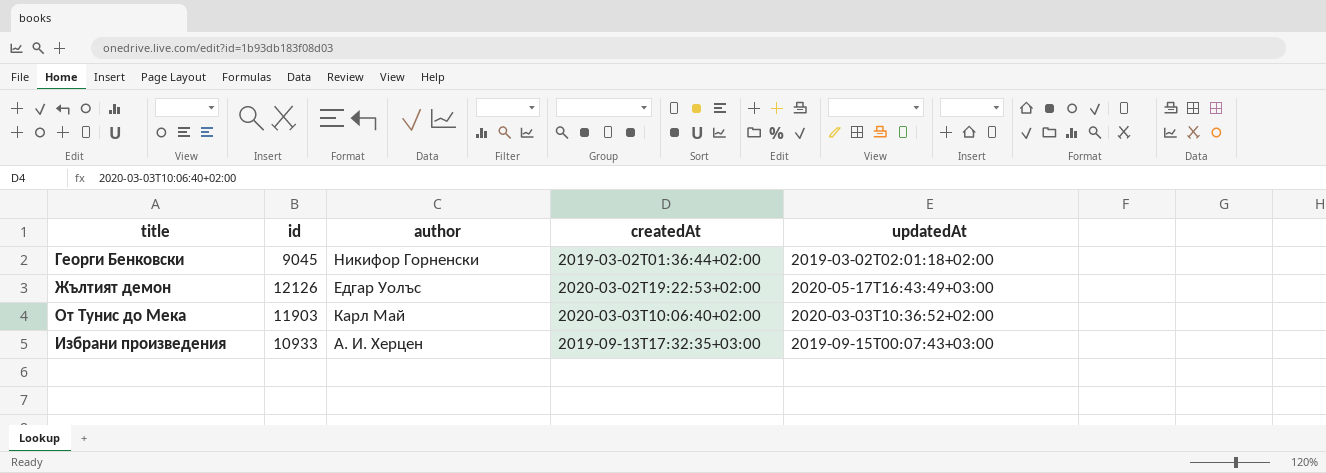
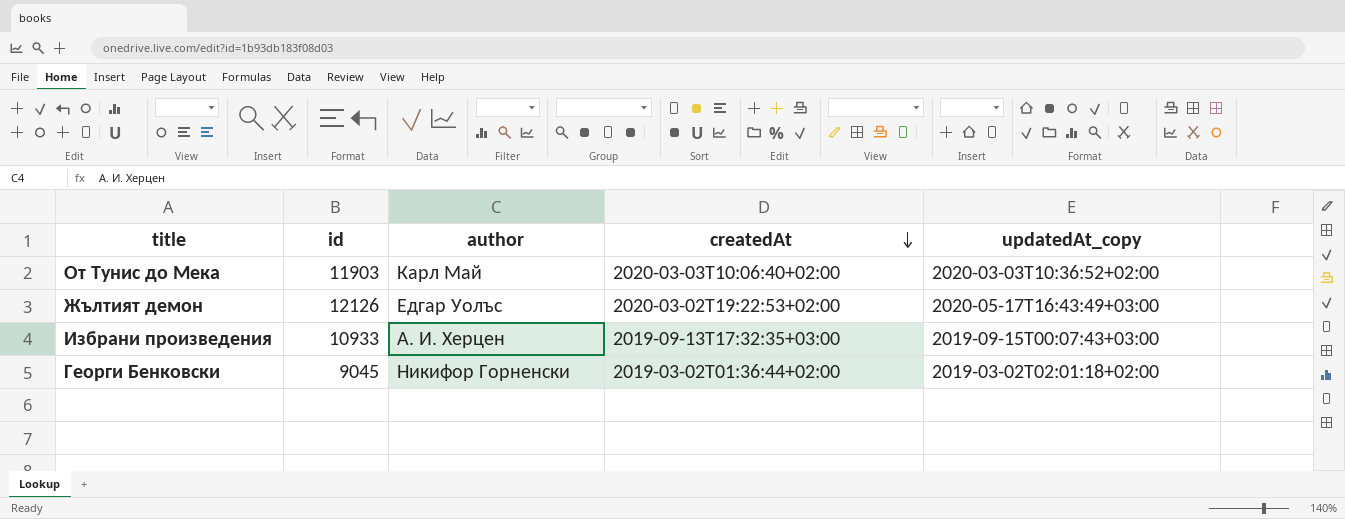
row order: none -> createdAt descending
column name: updatedAt -> updatedAt_copy

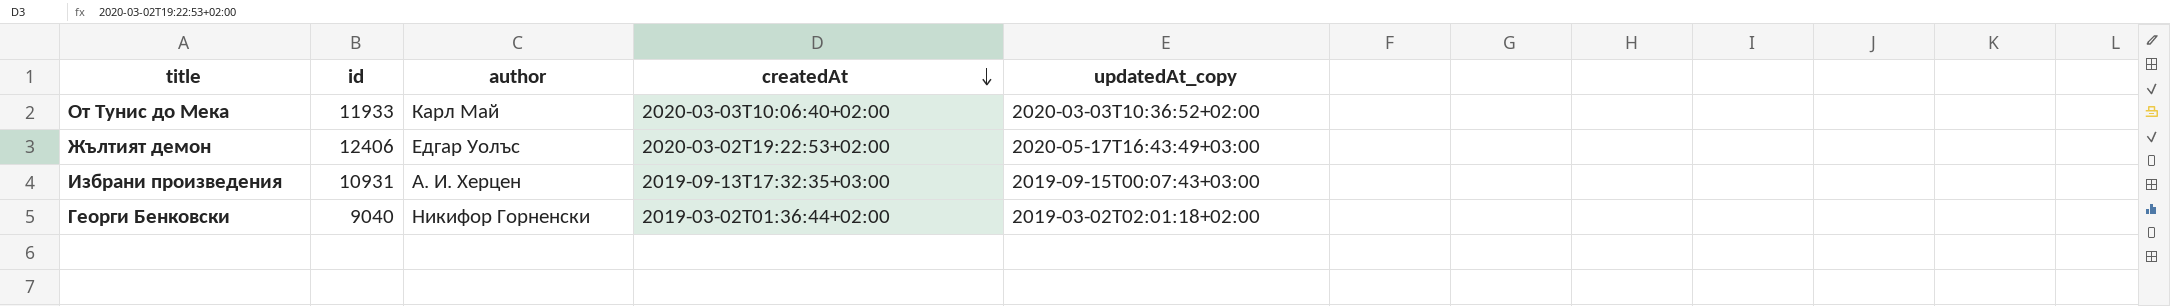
От Тунис до Мека | id: 11903 -> 11933
Жълтият демон | id: 12126 -> 12406
Избрани произведения | id: 10933 -> 10931
Георги Бенковски | id: 9045 -> 9040

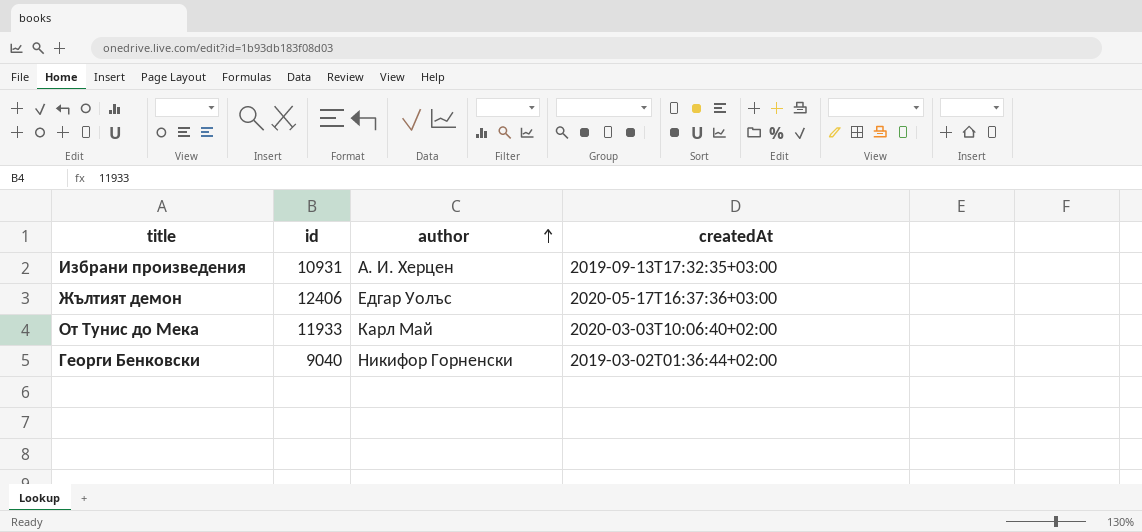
row order: createdAt descending -> author ascending
column updatedAt_copy | position: 5 -> none
Жълтият демон | createdAt: 2020-03-02T19:22:53+02:00 -> 2020-05-17T16:37:36+03:00

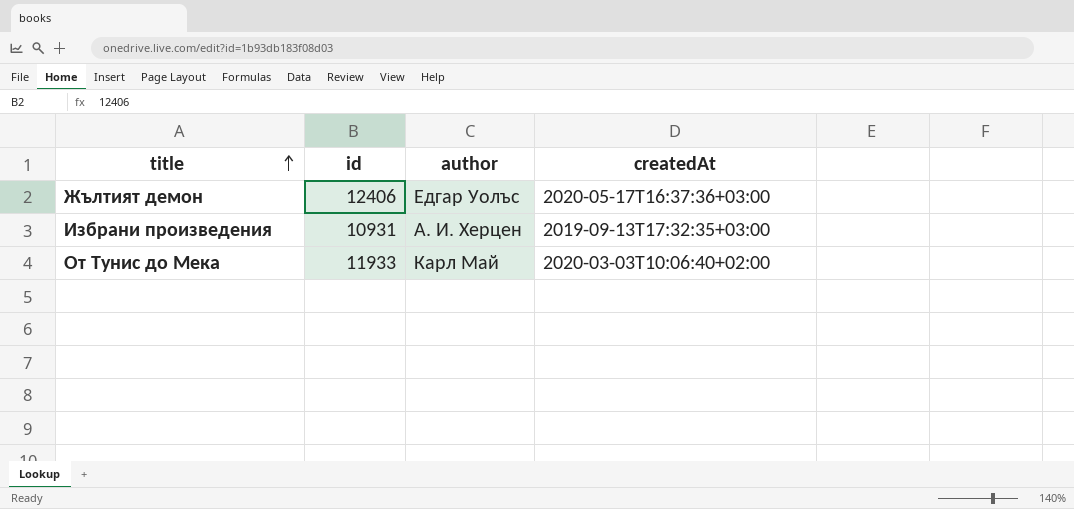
row order: author ascending -> title ascending
row Георги Бенковски: 9040 | Никифор Горненски | 2019-03-02T01:36:44+02:00 -> none

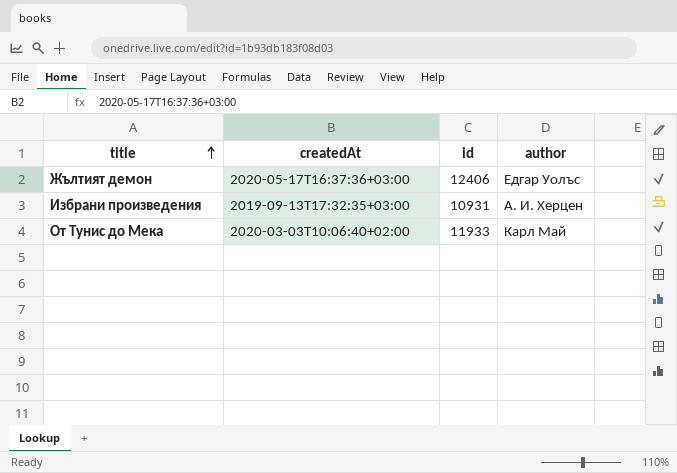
column createdAt | position: 4 -> 2

